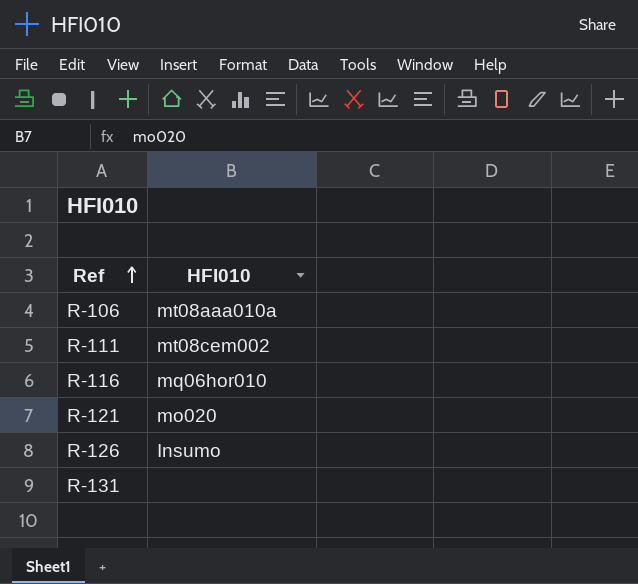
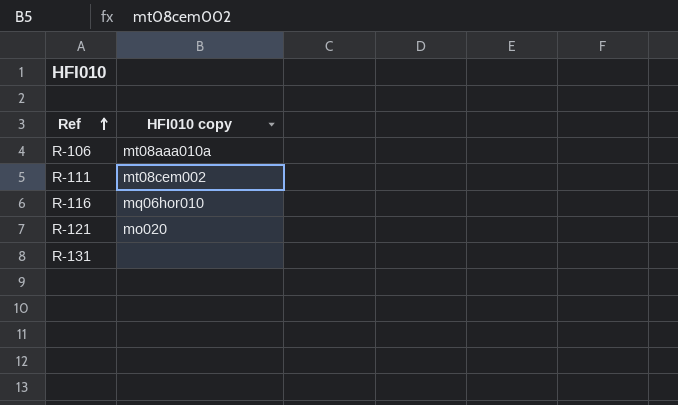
column name: HFI010 -> HFI010 copy
row R-126: Insumo -> none

